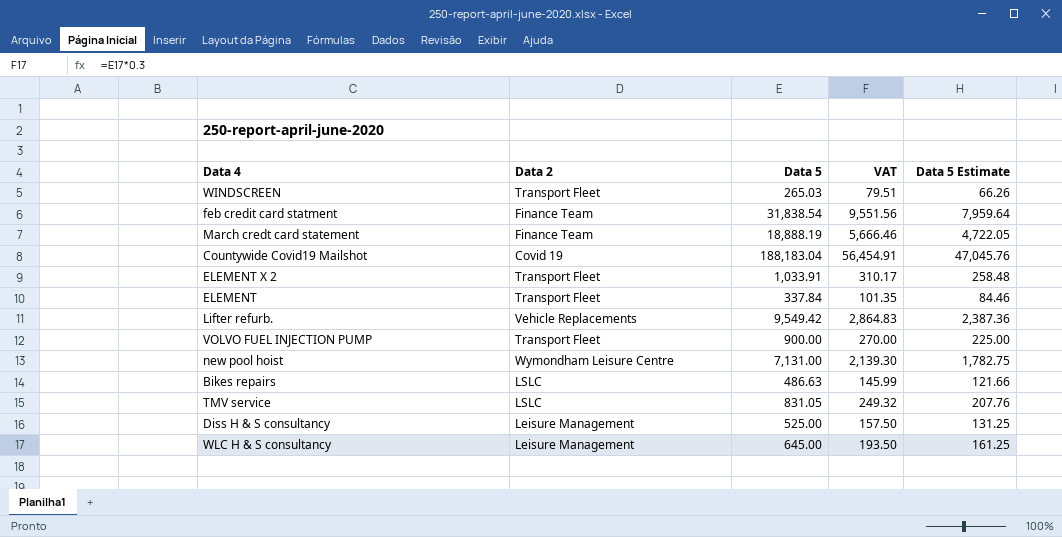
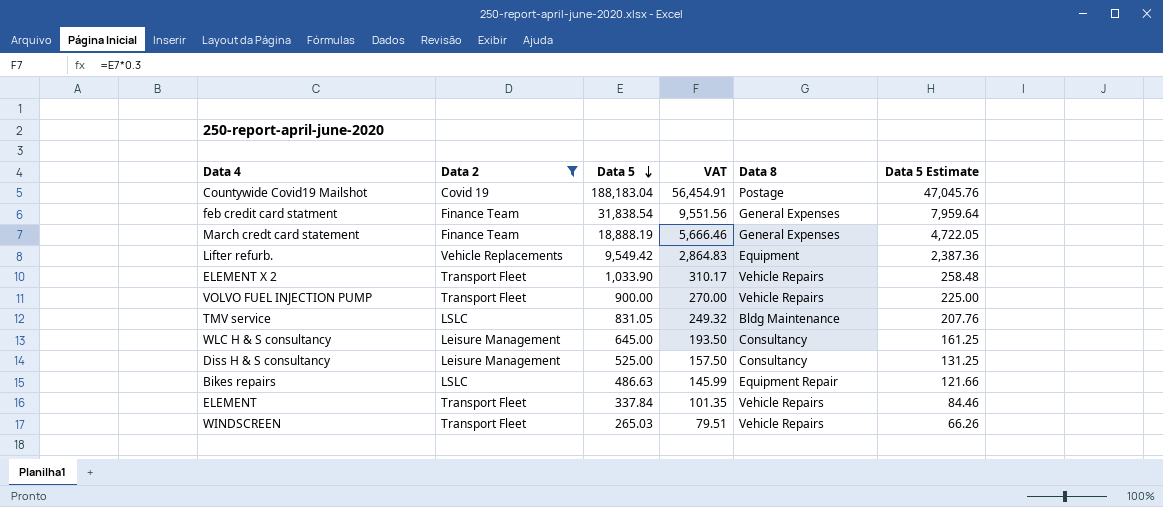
filter: none -> Data 2 != Wymondham Leisure Centre
row order: none -> Data 5 descending
column Data 8 | position: none -> 5
ELEMENT X 2 | Data 5: 1,033.91 -> 1,033.90

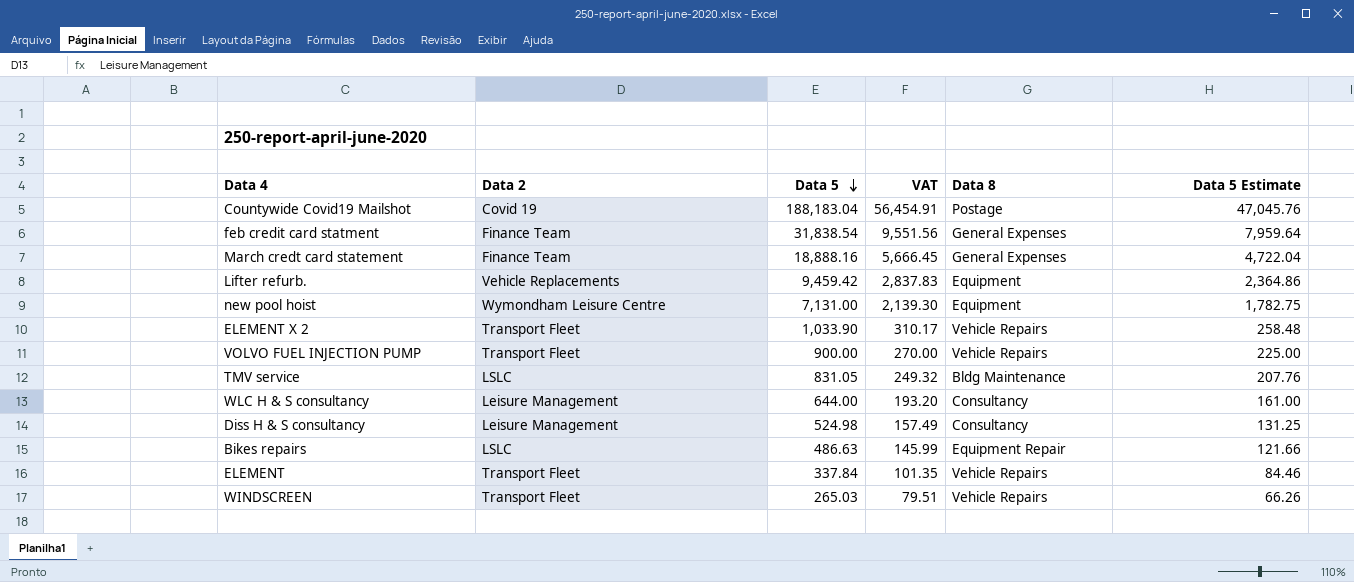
filter: Data 2 != Wymondham Leisure Centre -> none
March credt card statement | Data 5: 18,888.19 -> 18,888.16
March credt card statement | VAT: 5,666.46 -> 5,666.45
March credt card statement | Data 5 Estimate: 4,722.05 -> 4,722.04
Lifter refurb. | Data 5: 9,549.42 -> 9,459.42
Lifter refurb. | VAT: 2,864.83 -> 2,837.83
Lifter refurb. | Data 5 Estimate: 2,387.36 -> 2,364.86
WLC H & S consultancy | Data 5: 645.00 -> 644.00
WLC H & S consultancy | VAT: 193.50 -> 193.20
WLC H & S consultancy | Data 5 Estimate: 161.25 -> 161.00
Diss H & S consultancy | Data 5: 525.00 -> 524.98
Diss H & S consultancy | VAT: 157.50 -> 157.49

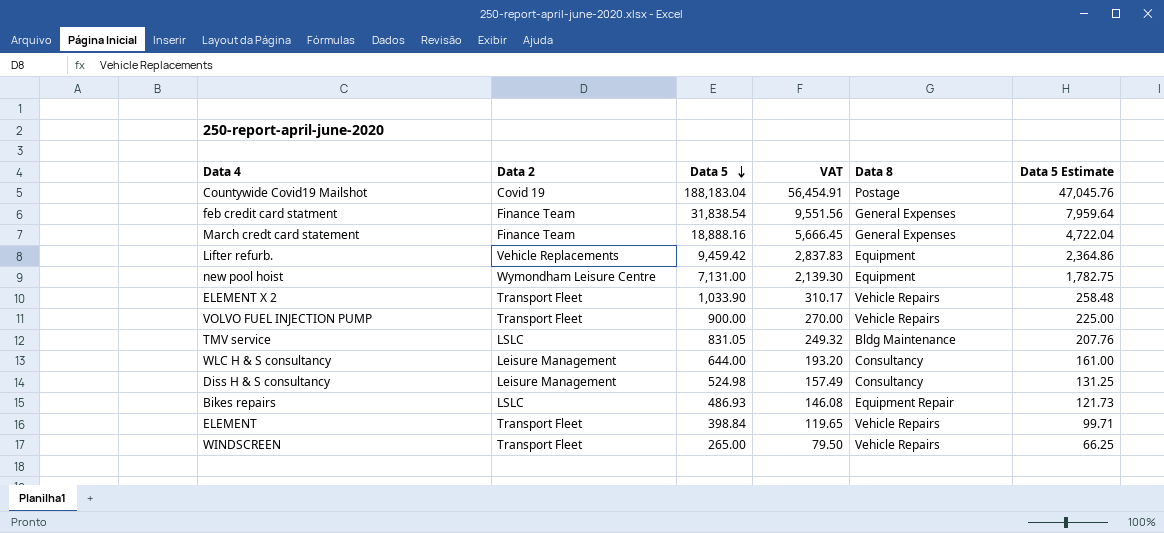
Bikes repairs | Data 5: 486.63 -> 486.93
Bikes repairs | VAT: 145.99 -> 146.08
Bikes repairs | Data 5 Estimate: 121.66 -> 121.73
ELEMENT | Data 5: 337.84 -> 398.84
ELEMENT | VAT: 101.35 -> 119.65
ELEMENT | Data 5 Estimate: 84.46 -> 99.71
WINDSCREEN | Data 5: 265.03 -> 265.00
WINDSCREEN | VAT: 79.51 -> 79.50
WINDSCREEN | Data 5 Estimate: 66.26 -> 66.25

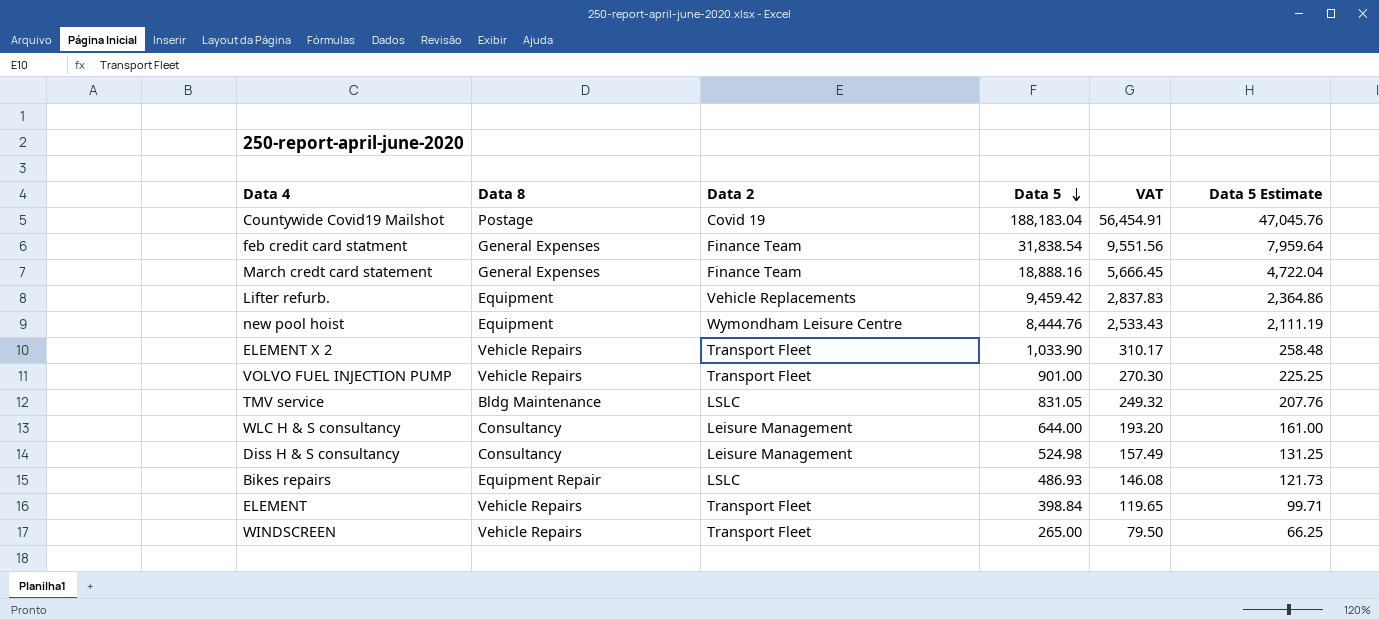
column Data 8 | position: 5 -> 2
new pool hoist | Data 5: 7,131.00 -> 8,444.76
new pool hoist | VAT: 2,139.30 -> 2,533.43
new pool hoist | Data 5 Estimate: 1,782.75 -> 2,111.19
VOLVO FUEL INJECTION PUMP | Data 5: 900.00 -> 901.00
VOLVO FUEL INJECTION PUMP | VAT: 270.00 -> 270.30
VOLVO FUEL INJECTION PUMP | Data 5 Estimate: 225.00 -> 225.25

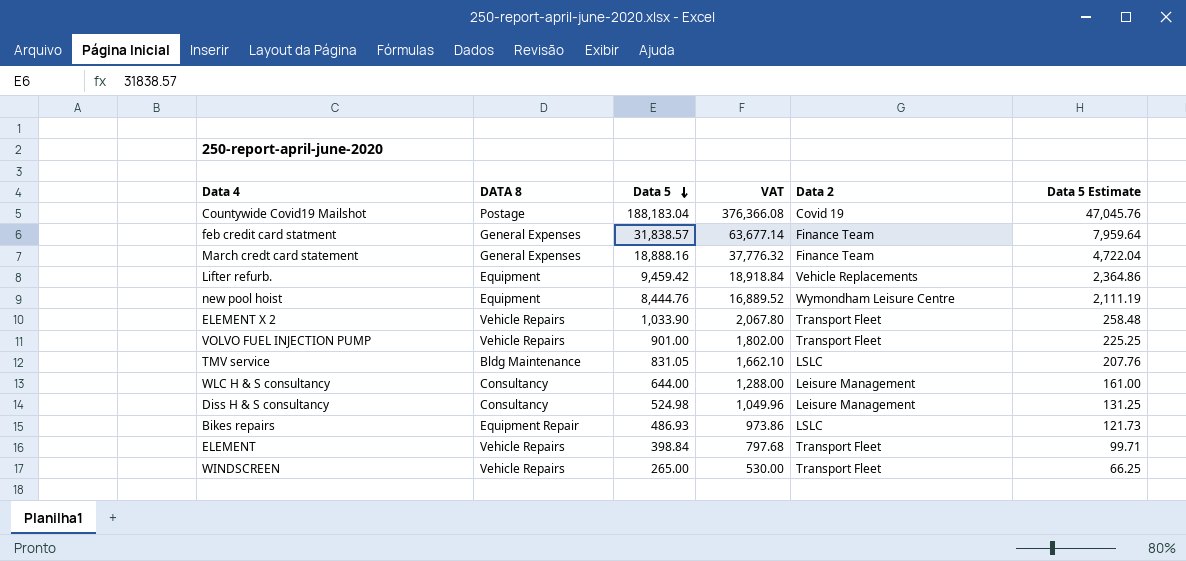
column name: Data 8 -> DATA 8
column VAT | formula: [Data 5] * 0.3 -> [Data 5] * 2
column Data 2 | position: 3 -> 5
feb credit card statment | Data 5: 31,838.54 -> 31,838.57

